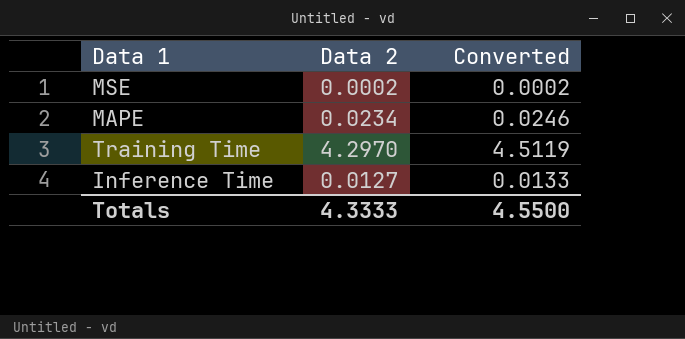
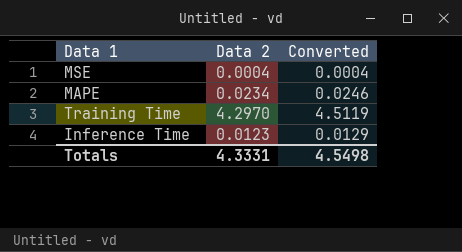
MSE | Data 2: 0.0002 -> 0.0004
MSE | Converted: 0.0002 -> 0.0004
Inference Time | Data 2: 0.0127 -> 0.0123
Inference Time | Converted: 0.0133 -> 0.0129
Totals | Data 2: 4.3333 -> 4.3331
Totals | Converted: 4.5500 -> 4.5498

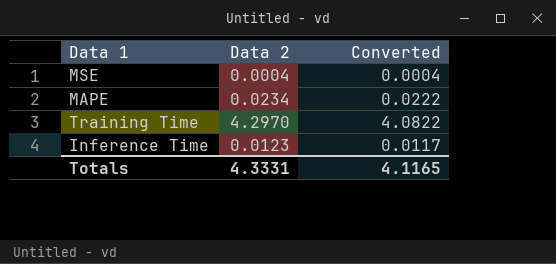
column Converted | formula: [Data 2] * 1.05 -> [Data 2] * 0.95
Totals | Converted: 4.5498 -> 4.1165

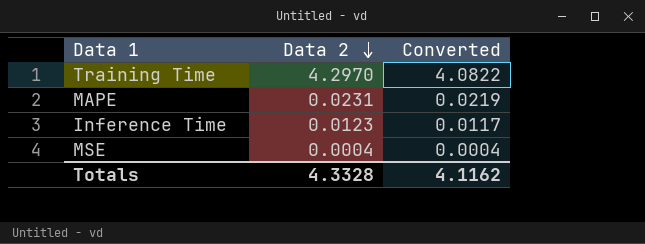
row order: none -> Data 2 descending
MAPE | Data 2: 0.0234 -> 0.0231
MAPE | Converted: 0.0222 -> 0.0219
Totals | Data 2: 4.3331 -> 4.3328
Totals | Converted: 4.1165 -> 4.1162

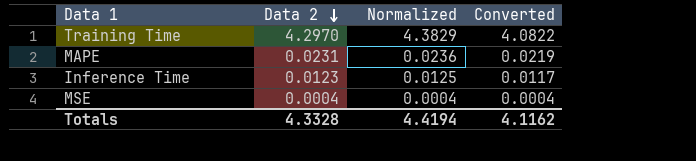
column Normalized | formula: none -> [Data 2] * 1.02

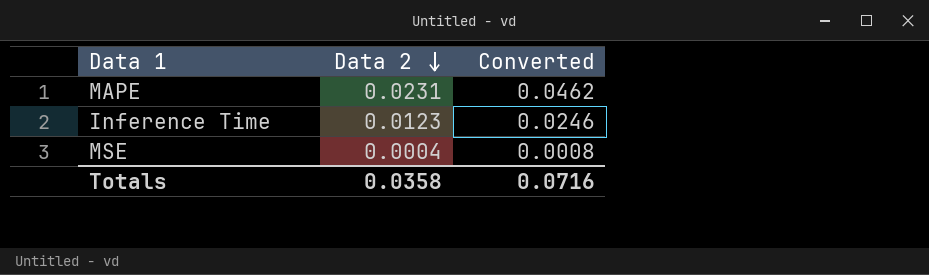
column Normalized | formula: [Data 2] * 1.02 -> none
column Converted | formula: [Data 2] * 0.95 -> [Data 2] * 2
row Training Time: 4.2970 | 4.3829 | 4.0822 -> none
Totals | Data 2: 4.3328 -> 0.0358
Totals | Converted: 4.1162 -> 0.0716

